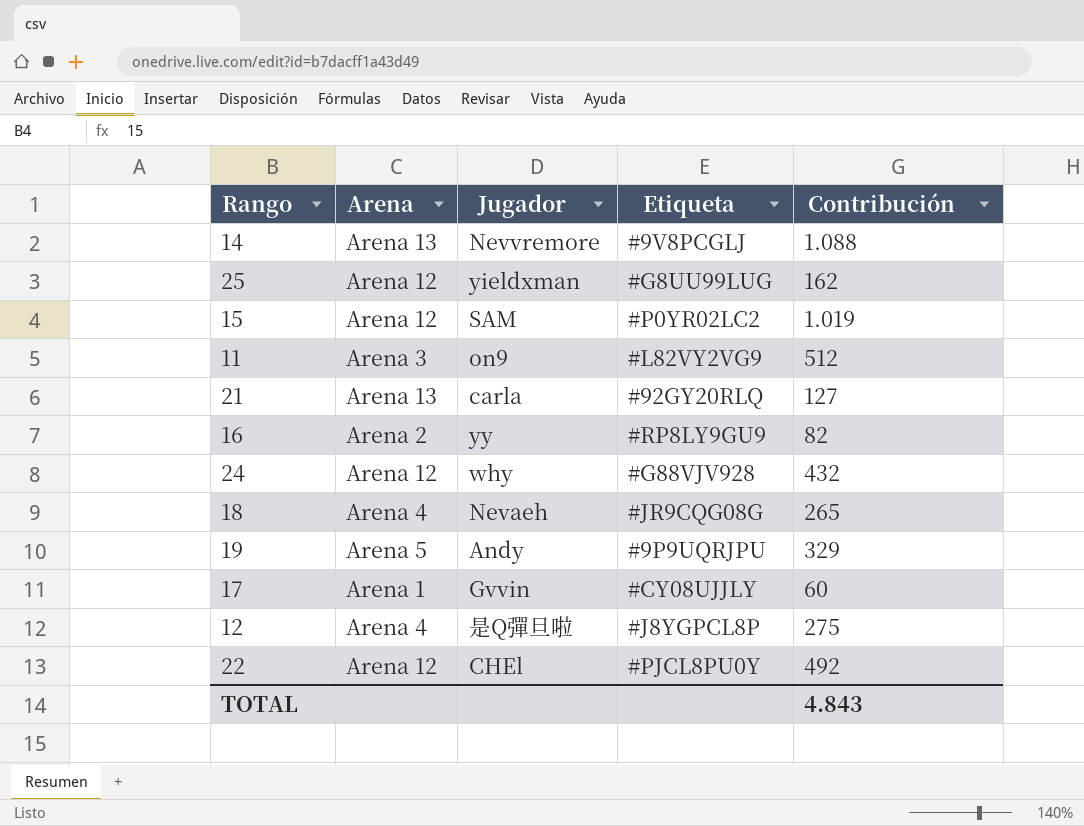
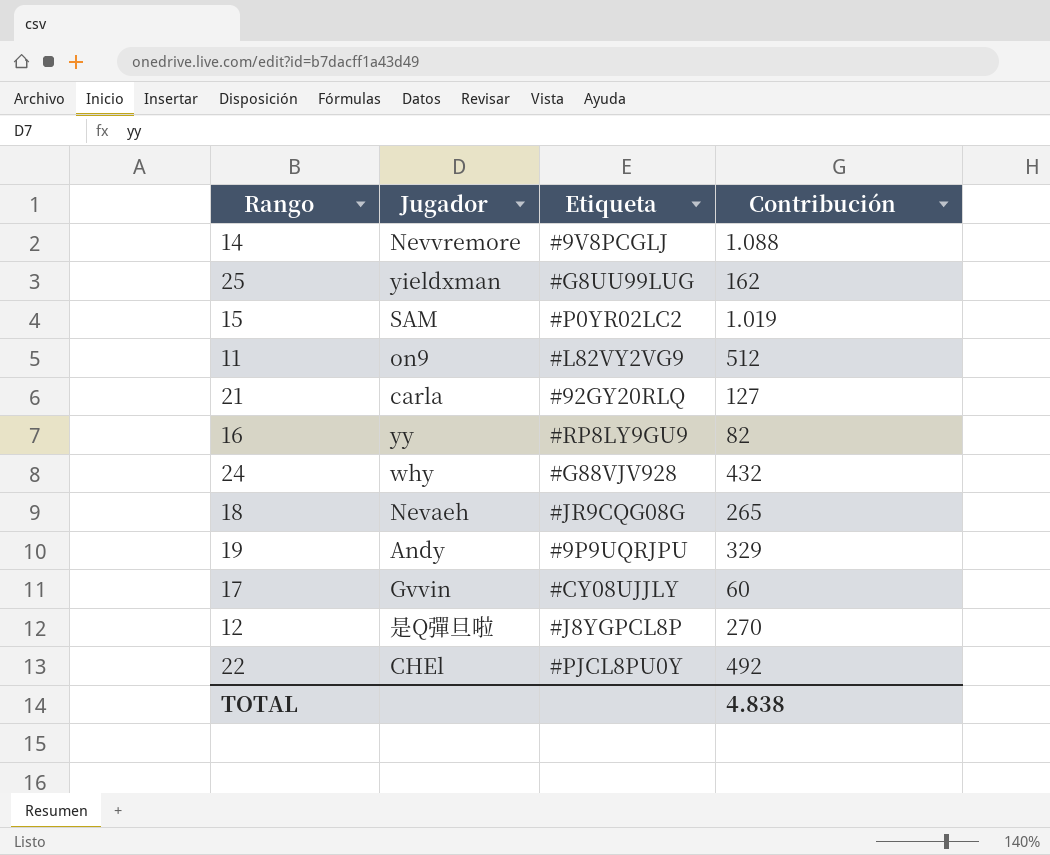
column Arena | position: 2 -> none
12 | Contribución: 275 -> 270
TOTAL | Contribución: 4.843 -> 4.838

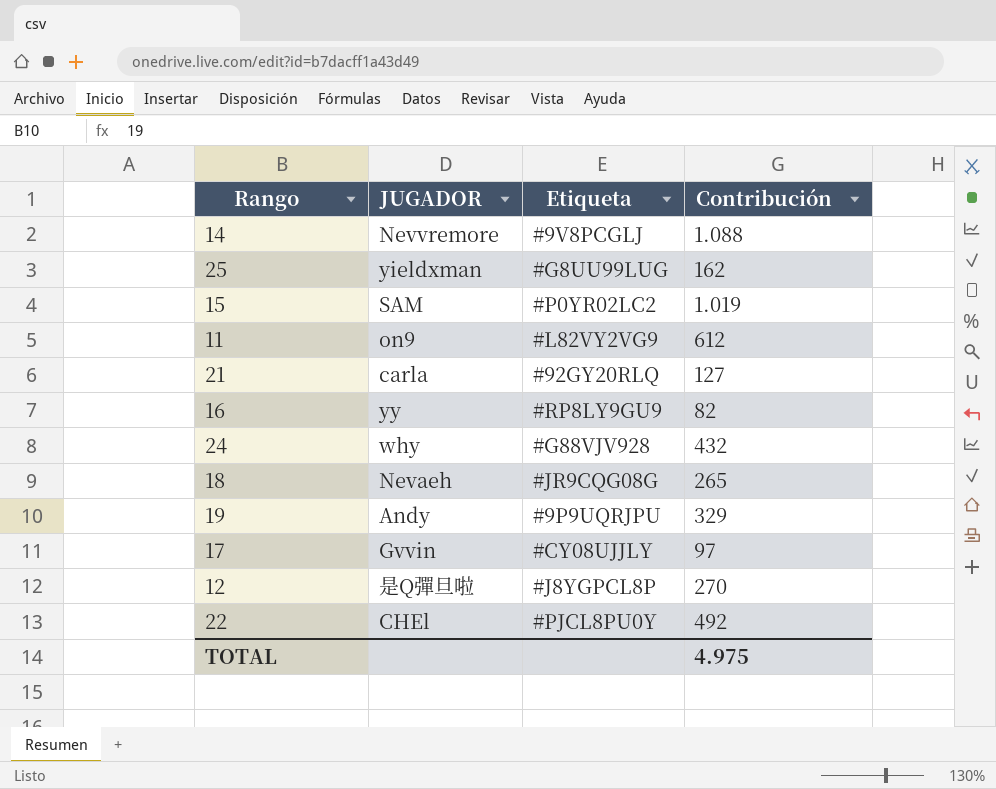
column name: Jugador -> JUGADOR
11 | Contribución: 512 -> 612
17 | Contribución: 60 -> 97
TOTAL | Contribución: 4.838 -> 4.975

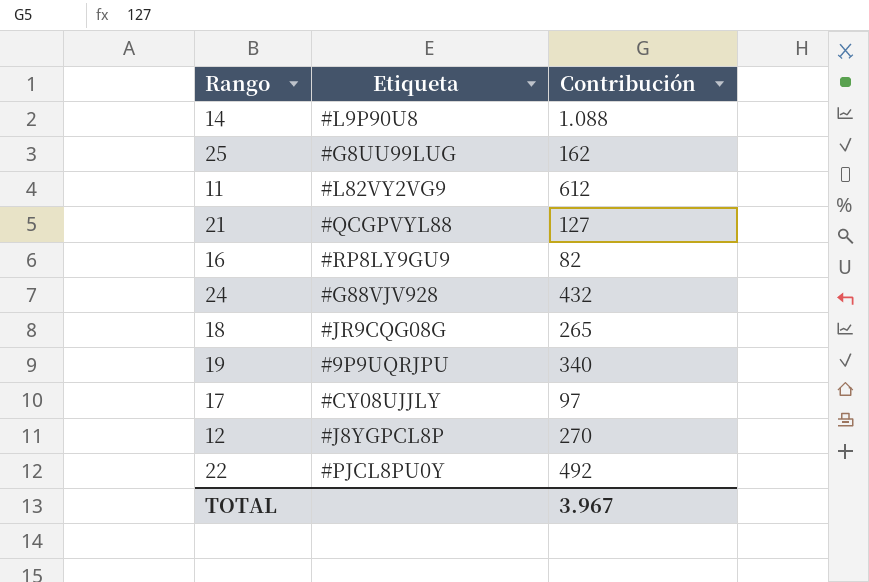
column JUGADOR | position: 2 -> none
row 15: SAM | #P0YR02LC2 | 1.019 -> none
14 | Etiqueta: #9V8PCGLJ -> #L9P90U8
21 | Etiqueta: #92GY20RLQ -> #QCGPVYL88
19 | Contribución: 329 -> 340
TOTAL | Contribución: 4.975 -> 3.967

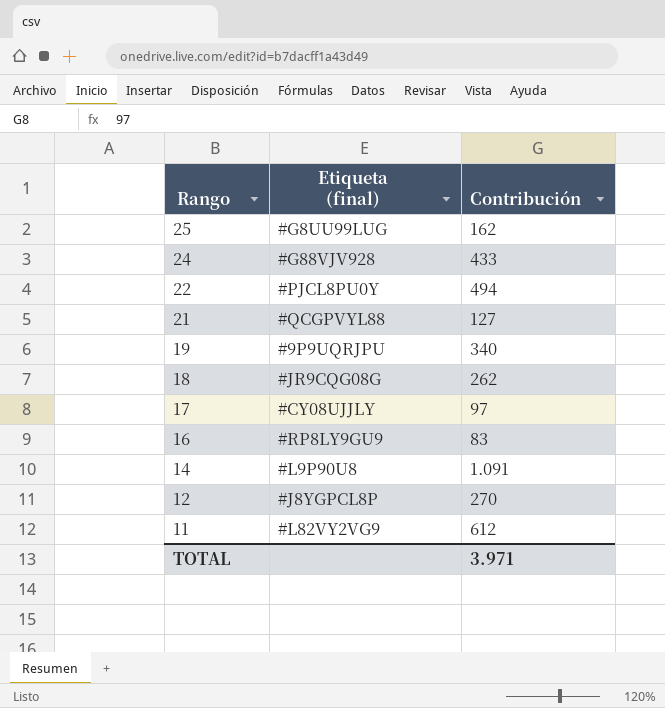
row order: none -> Rango descending
column name: Etiqueta -> Etiqueta (final)
24 | Contribución: 432 -> 433
22 | Contribución: 492 -> 494
18 | Contribución: 265 -> 262
16 | Contribución: 82 -> 83
14 | Contribución: 1.088 -> 1.091
TOTAL | Contribución: 3.967 -> 3.971

